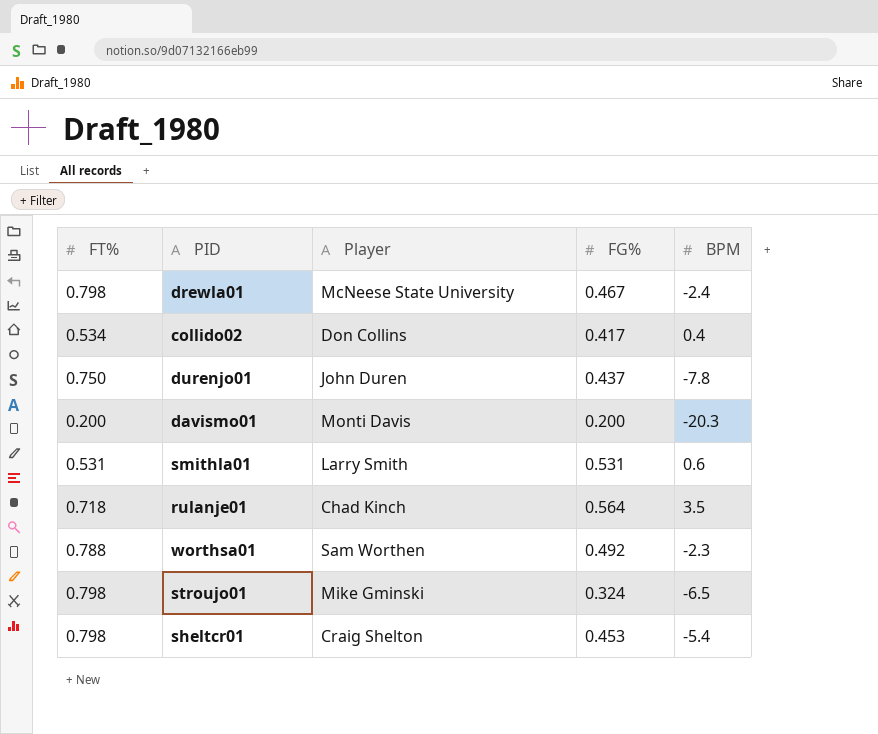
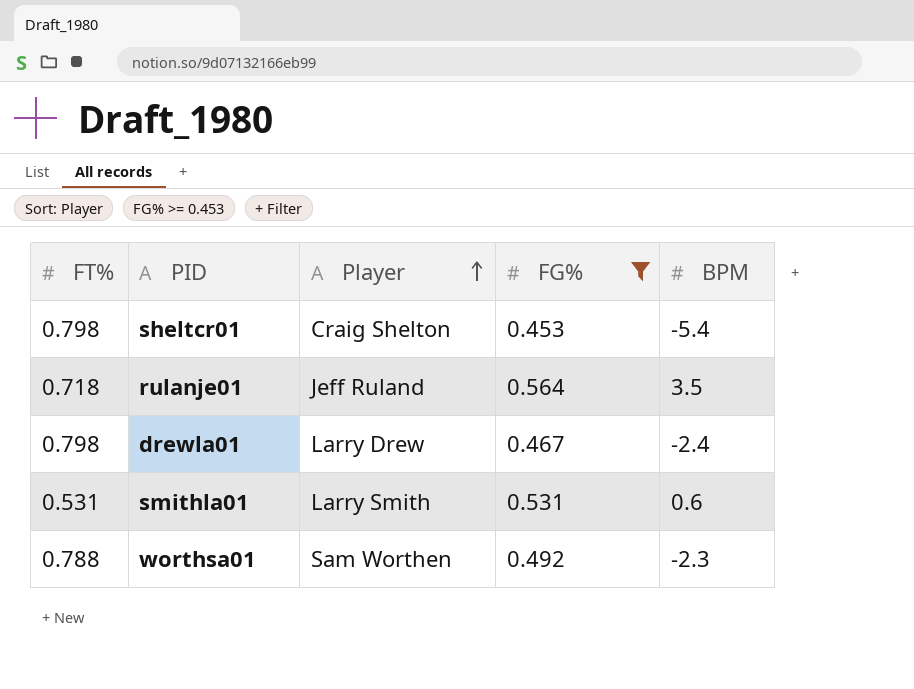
filter: none -> FG% >= 0.453
row order: none -> Player ascending
rulanje01 | Player: Chad Kinch -> Jeff Ruland
drewla01 | Player: McNeese State University -> Larry Drew

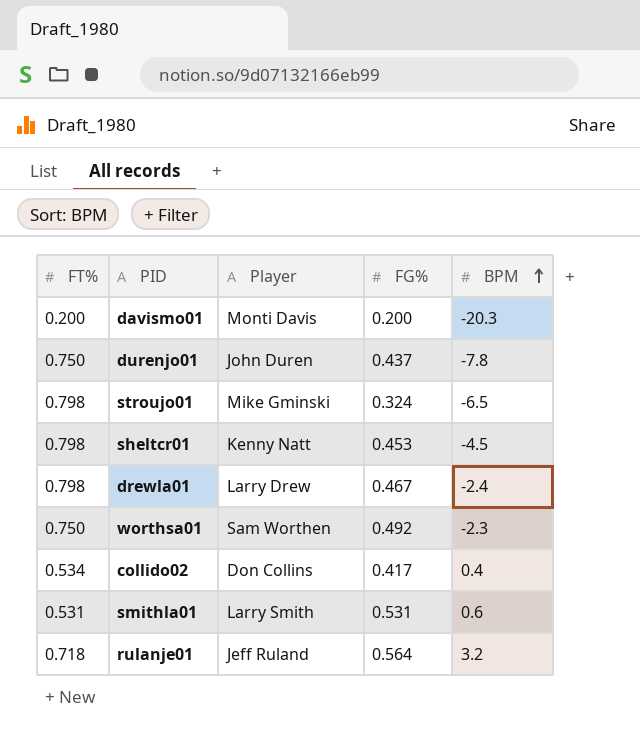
filter: FG% >= 0.453 -> none
row order: Player ascending -> BPM ascending
sheltcr01 | Player: Craig Shelton -> Kenny Natt
sheltcr01 | BPM: -5.4 -> -4.5
worthsa01 | FT%: 0.788 -> 0.750
rulanje01 | BPM: 3.5 -> 3.2

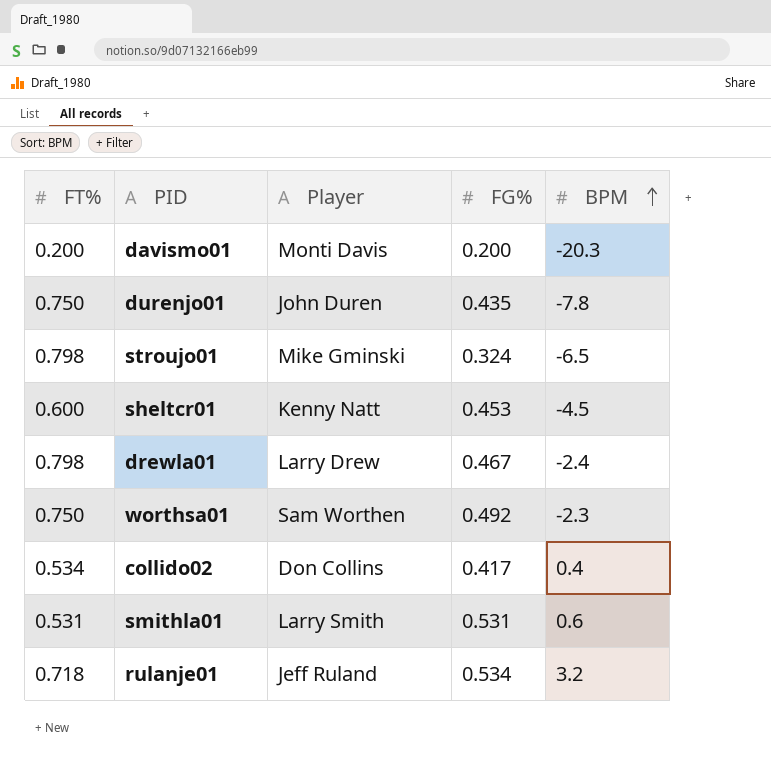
durenjo01 | FG%: 0.437 -> 0.435
sheltcr01 | FT%: 0.798 -> 0.600
rulanje01 | FG%: 0.564 -> 0.534

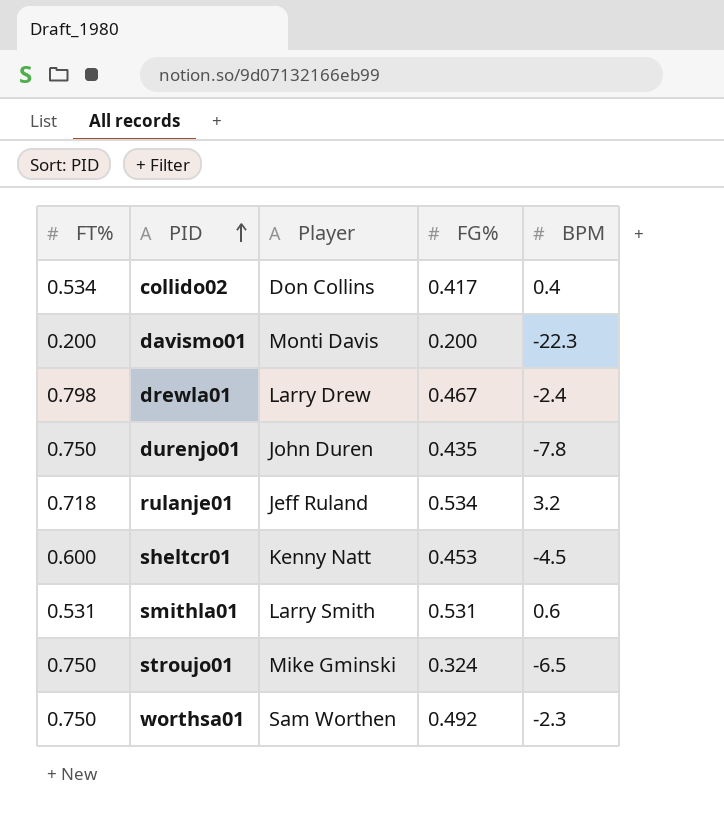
row order: BPM ascending -> PID ascending
davismo01 | BPM: -20.3 -> -22.3
stroujo01 | FT%: 0.798 -> 0.750

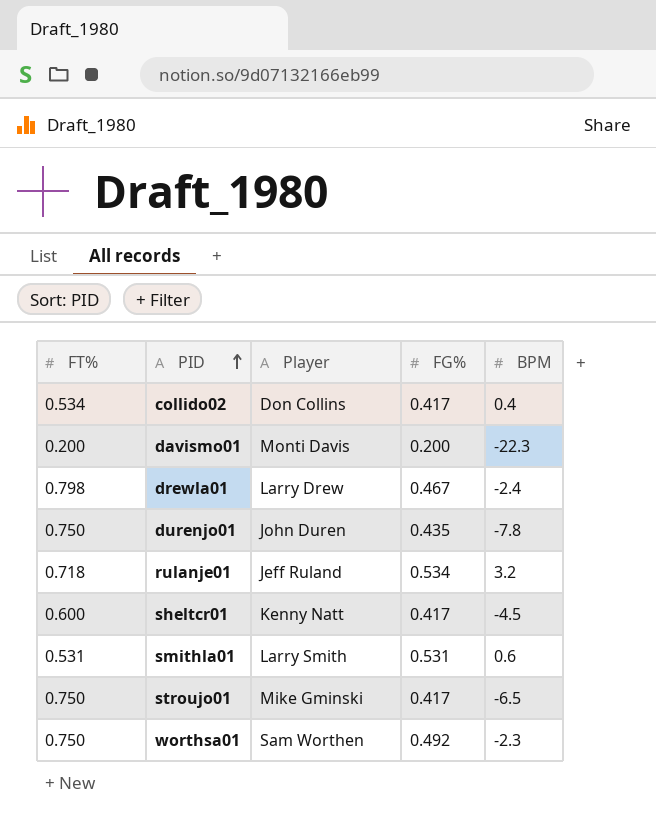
sheltcr01 | FG%: 0.453 -> 0.417
stroujo01 | FG%: 0.324 -> 0.417

